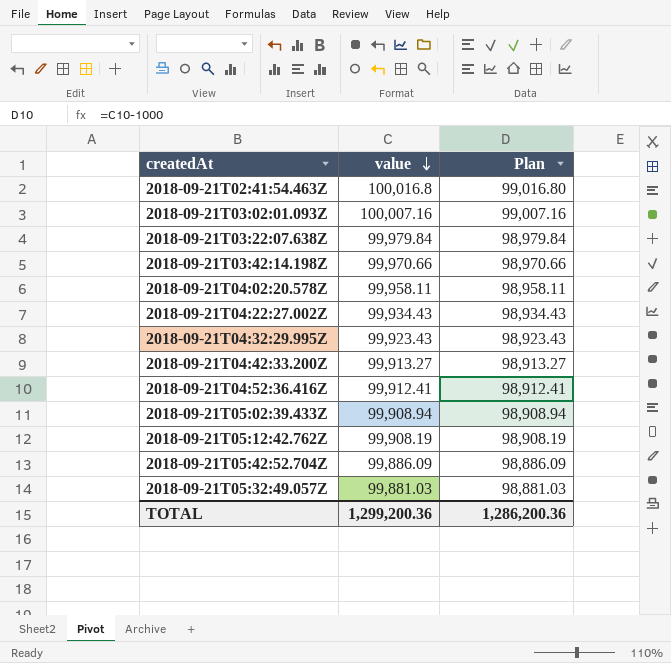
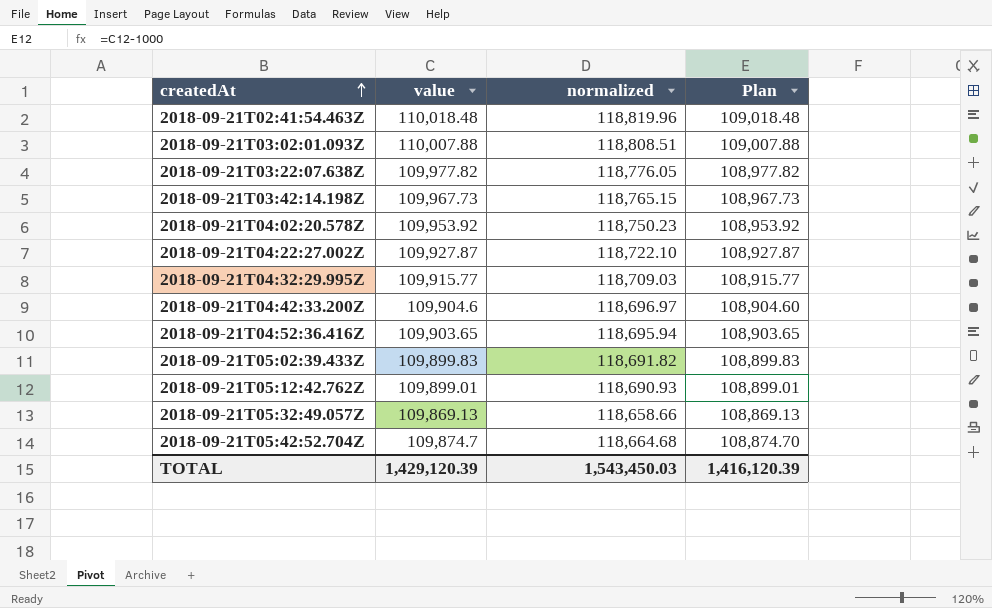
row order: value descending -> createdAt ascending
column normalized | formula: none -> [value] * 1.08
2018-09-21T02:41:54.463Z | value: 100,016.8 -> 110,018.48
2018-09-21T02:41:54.463Z | Plan: 99,016.80 -> 109,018.48
2018-09-21T03:02:01.093Z | value: 100,007.16 -> 110,007.88
2018-09-21T03:02:01.093Z | Plan: 99,007.16 -> 109,007.88
2018-09-21T03:22:07.638Z | value: 99,979.84 -> 109,977.82
2018-09-21T03:22:07.638Z | Plan: 98,979.84 -> 108,977.82
2018-09-21T03:42:14.198Z | value: 99,970.66 -> 109,967.73
2018-09-21T03:42:14.198Z | Plan: 98,970.66 -> 108,967.73
2018-09-21T04:02:20.578Z | value: 99,958.11 -> 109,953.92
2018-09-21T04:02:20.578Z | Plan: 98,958.11 -> 108,953.92
2018-09-21T04:22:27.002Z | value: 99,934.43 -> 109,927.87
2018-09-21T04:22:27.002Z | Plan: 98,934.43 -> 108,927.87
2018-09-21T04:32:29.995Z | value: 99,923.43 -> 109,915.77
2018-09-21T04:32:29.995Z | Plan: 98,923.43 -> 108,915.77
2018-09-21T04:42:33.200Z | value: 99,913.27 -> 109,904.6
2018-09-21T04:42:33.200Z | Plan: 98,913.27 -> 108,904.60
2018-09-21T04:52:36.416Z | value: 99,912.41 -> 109,903.65
2018-09-21T04:52:36.416Z | Plan: 98,912.41 -> 108,903.65
2018-09-21T05:02:39.433Z | value: 99,908.94 -> 109,899.83
2018-09-21T05:02:39.433Z | Plan: 98,908.94 -> 108,899.83
2018-09-21T05:12:42.762Z | value: 99,908.19 -> 109,899.01
2018-09-21T05:12:42.762Z | Plan: 98,908.19 -> 108,899.01
2018-09-21T05:32:49.057Z | value: 99,881.03 -> 109,869.13
2018-09-21T05:32:49.057Z | Plan: 98,881.03 -> 108,869.13
2018-09-21T05:42:52.704Z | value: 99,886.09 -> 109,874.7
2018-09-21T05:42:52.704Z | Plan: 98,886.09 -> 108,874.70
TOTAL | value: 1,299,200.36 -> 1,429,120.39
TOTAL | Plan: 1,286,200.36 -> 1,416,120.39

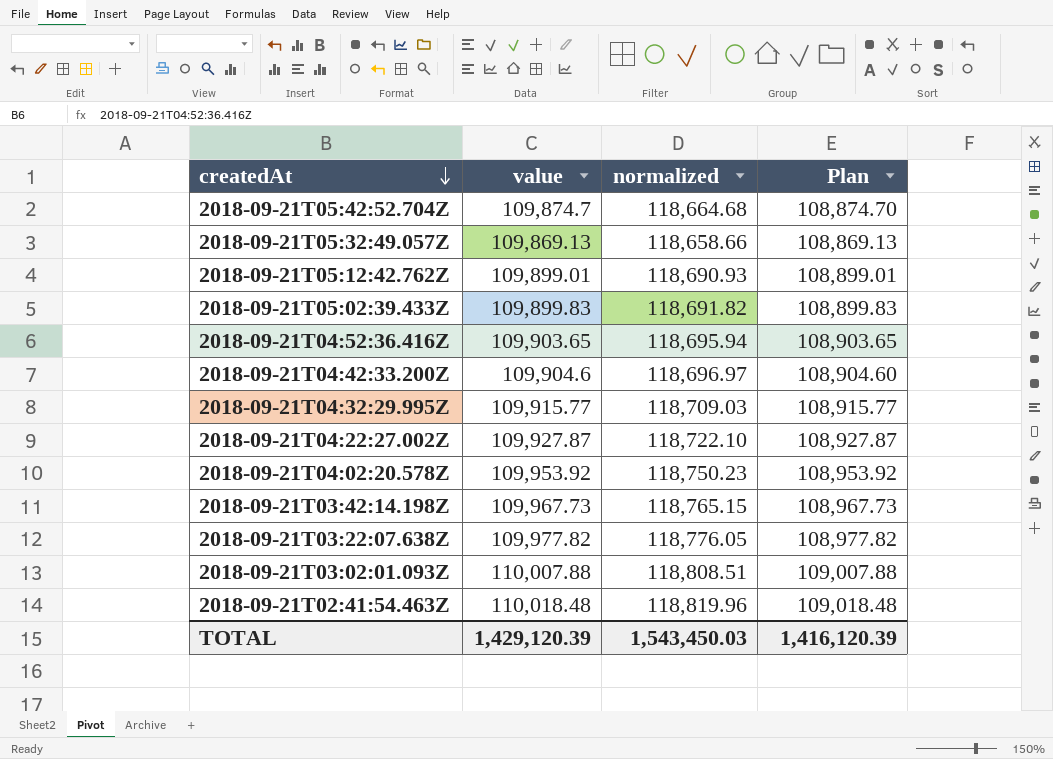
row order: createdAt ascending -> createdAt descending

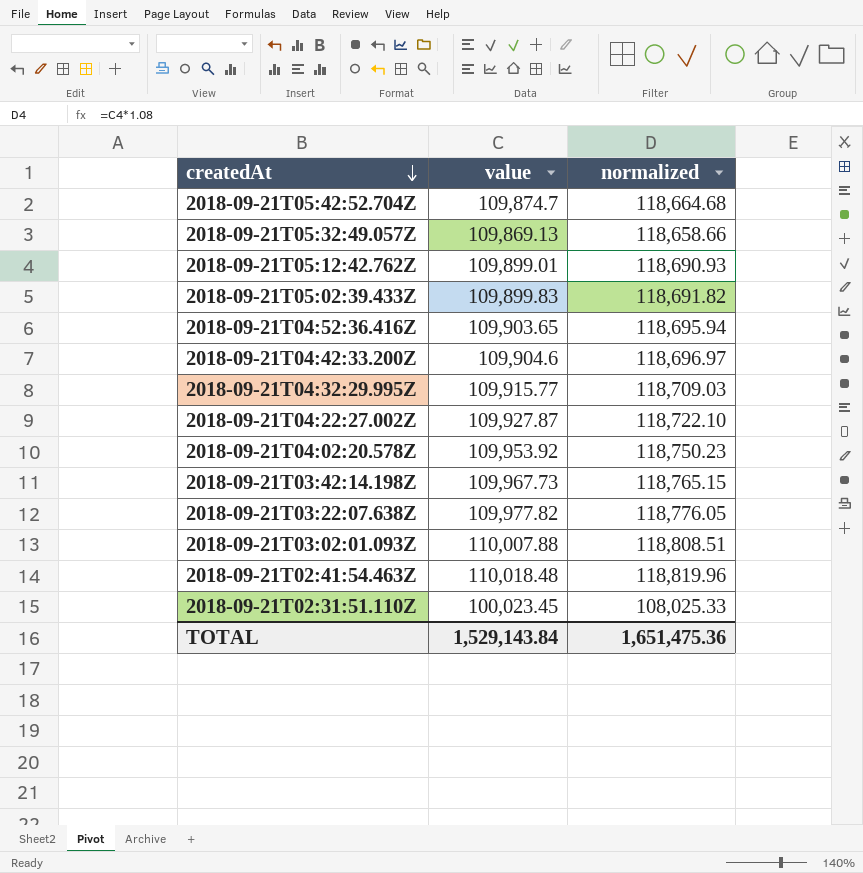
column Plan | formula: [value] - 1000 -> none
row 2018-09-21T02:31:51.110Z: none -> 100,023.45 | 108,025.33
TOTAL | value: 1,429,120.39 -> 1,529,143.84
TOTAL | normalized: 1,543,450.03 -> 1,651,475.36

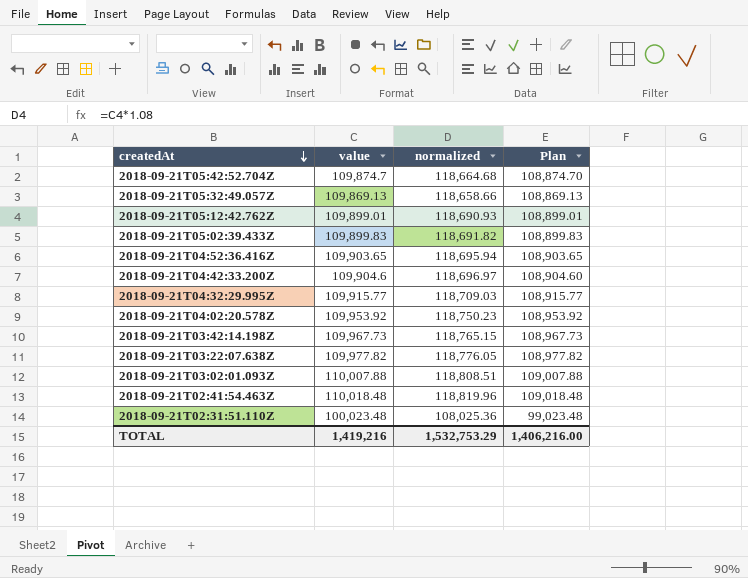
column Plan | formula: none -> [value] - 1000
row 2018-09-21T04:22:27.002Z: 109,927.87 | 118,722.10 -> none
2018-09-21T02:31:51.110Z | value: 100,023.45 -> 100,023.48
2018-09-21T02:31:51.110Z | normalized: 108,025.33 -> 108,025.36
TOTAL | value: 1,529,143.84 -> 1,419,216
TOTAL | normalized: 1,651,475.36 -> 1,532,753.29

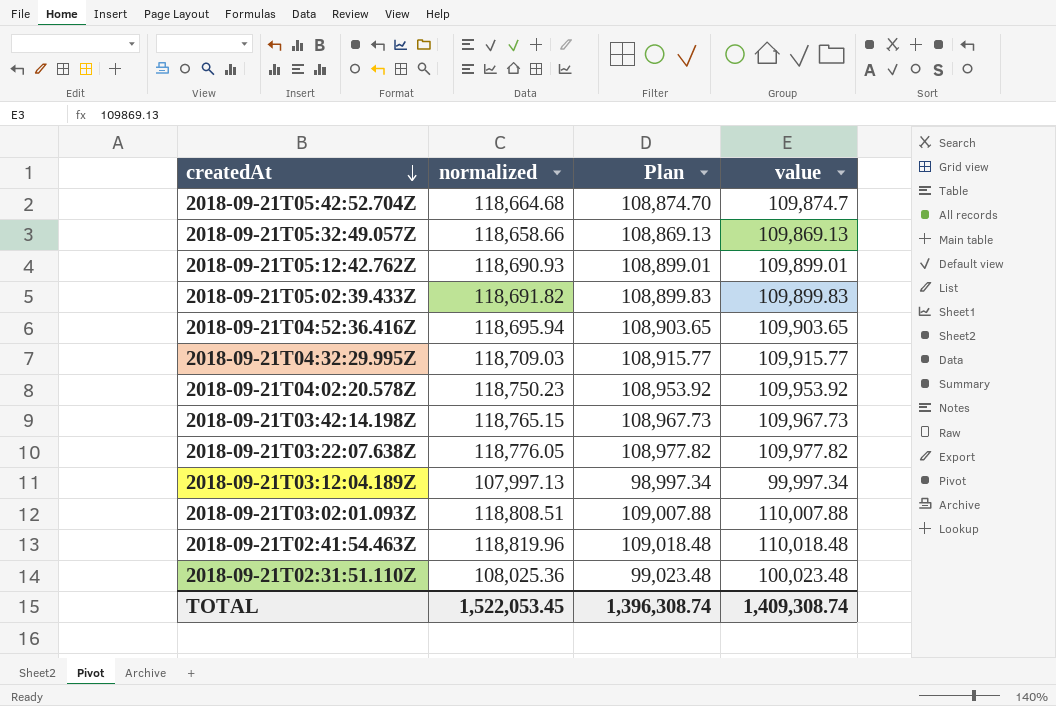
column value | position: 2 -> 4
row 2018-09-21T04:42:33.200Z: 109,904.6 | 118,696.97 | 108,904.60 -> none
row 2018-09-21T03:12:04.189Z: none -> 107,997.13 | 98,997.34 | 99,997.34
TOTAL | normalized: 1,532,753.29 -> 1,522,053.45
TOTAL | Plan: 1,406,216.00 -> 1,396,308.74
TOTAL | value: 1,419,216 -> 1,409,308.74

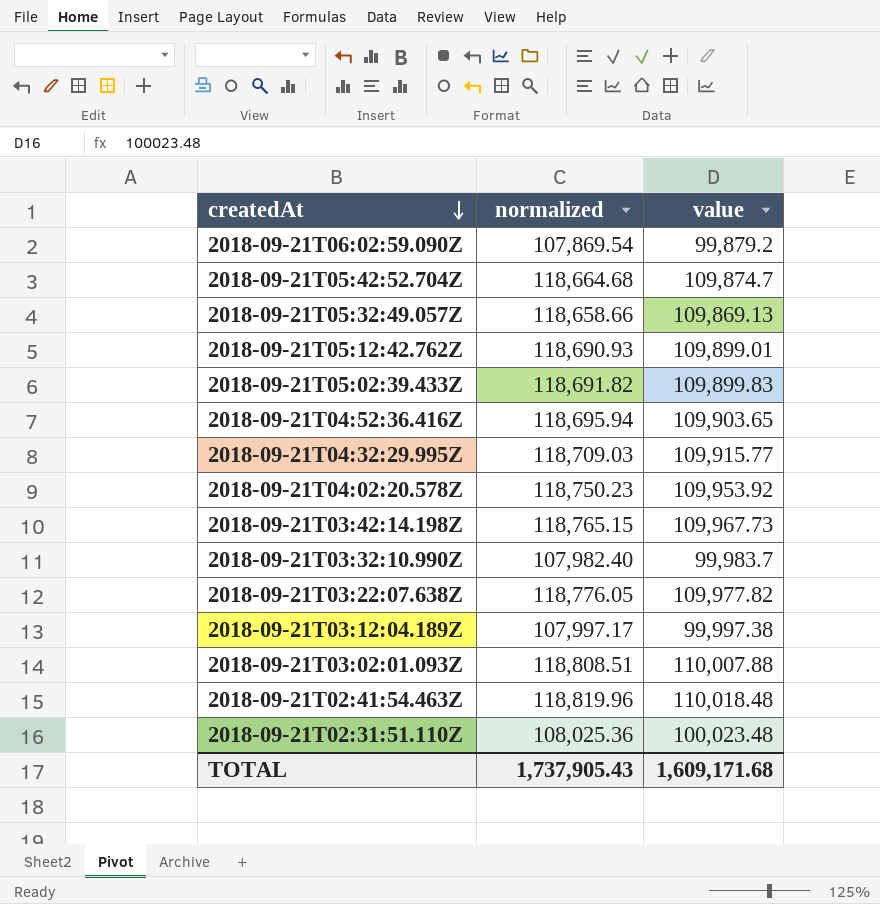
column Plan | formula: [value] - 1000 -> none
row 2018-09-21T06:02:59.090Z: none -> 107,869.54 | 99,879.2
row 2018-09-21T03:32:10.990Z: none -> 107,982.40 | 99,983.7
2018-09-21T03:12:04.189Z | normalized: 107,997.13 -> 107,997.17
2018-09-21T03:12:04.189Z | value: 99,997.34 -> 99,997.38
TOTAL | normalized: 1,522,053.45 -> 1,737,905.43
TOTAL | value: 1,409,308.74 -> 1,609,171.68

